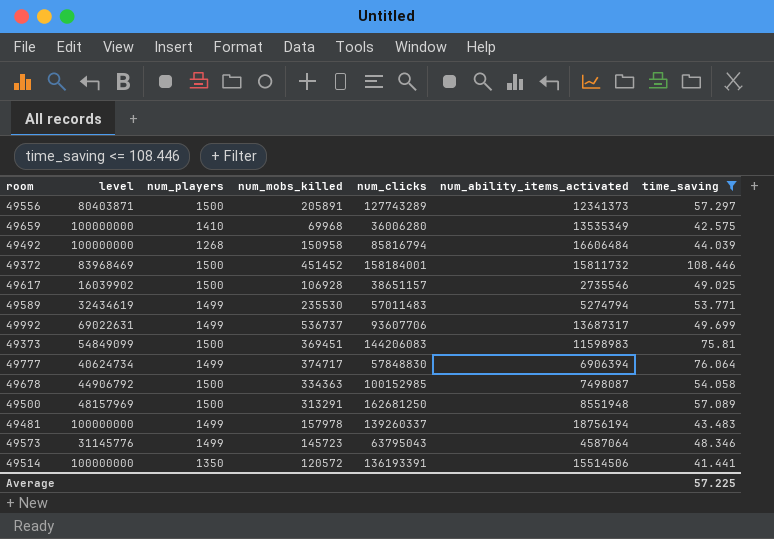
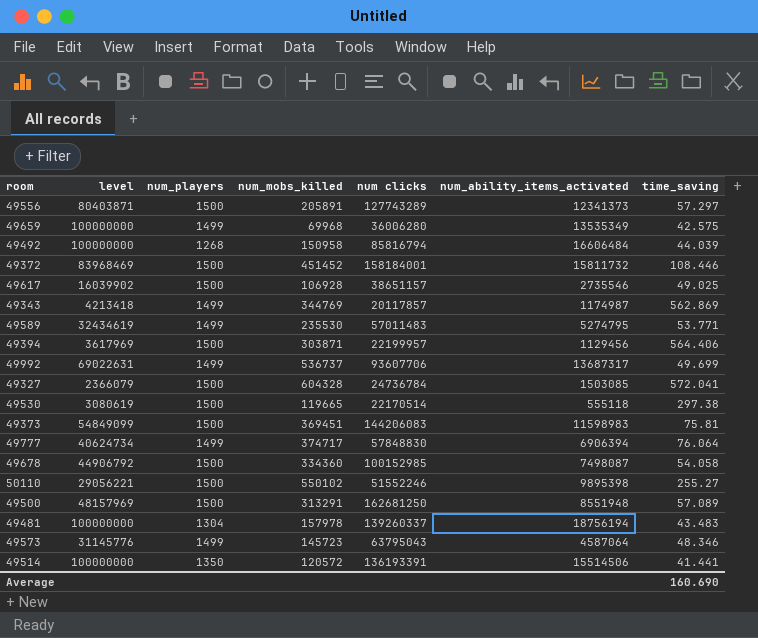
filter: time_saving <= 108.446 -> none
column name: num_clicks -> num clicks
49659 | num_players: 1410 -> 1499
49589 | num_ability_items_activated: 5274794 -> 5274795
49678 | num_mobs_killed: 334363 -> 334360
49481 | num_players: 1499 -> 1304
Average | time_saving: 57.225 -> 160.690

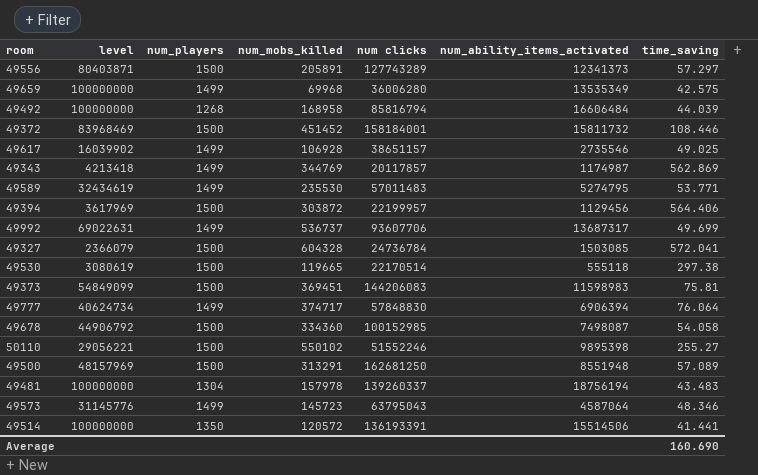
49492 | num_mobs_killed: 150958 -> 168958
49617 | num_players: 1500 -> 1499
49394 | num_mobs_killed: 303871 -> 303872

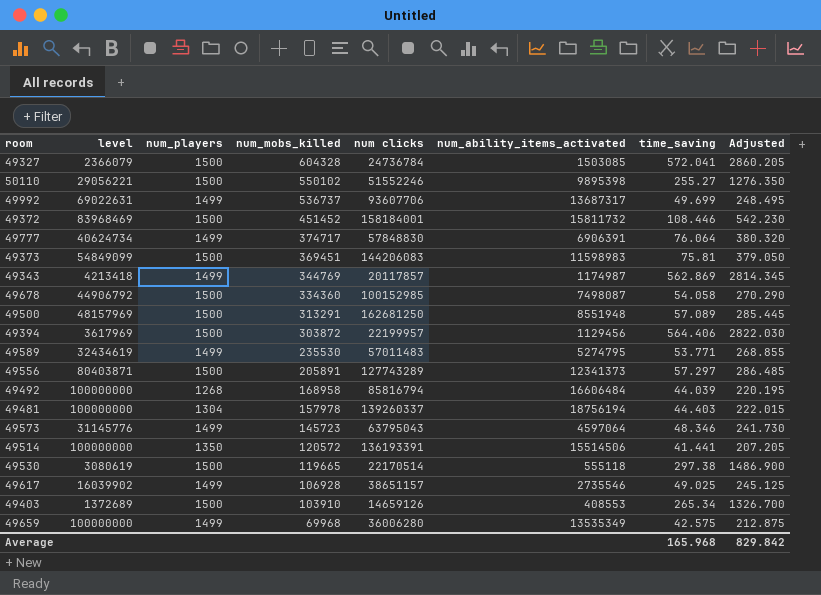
row order: none -> num_mobs_killed descending
column Adjusted | formula: none -> [time_saving] * 5
49777 | num_ability_items_activated: 6906394 -> 6906391
49481 | time_saving: 43.483 -> 44.403
49573 | num_ability_items_activated: 4587064 -> 4597064
row 49403: none -> 1372689 | 1500 | 103910 | 14659126 | 408553 | 265.34 | 1326.700
Average | time_saving: 160.690 -> 165.968

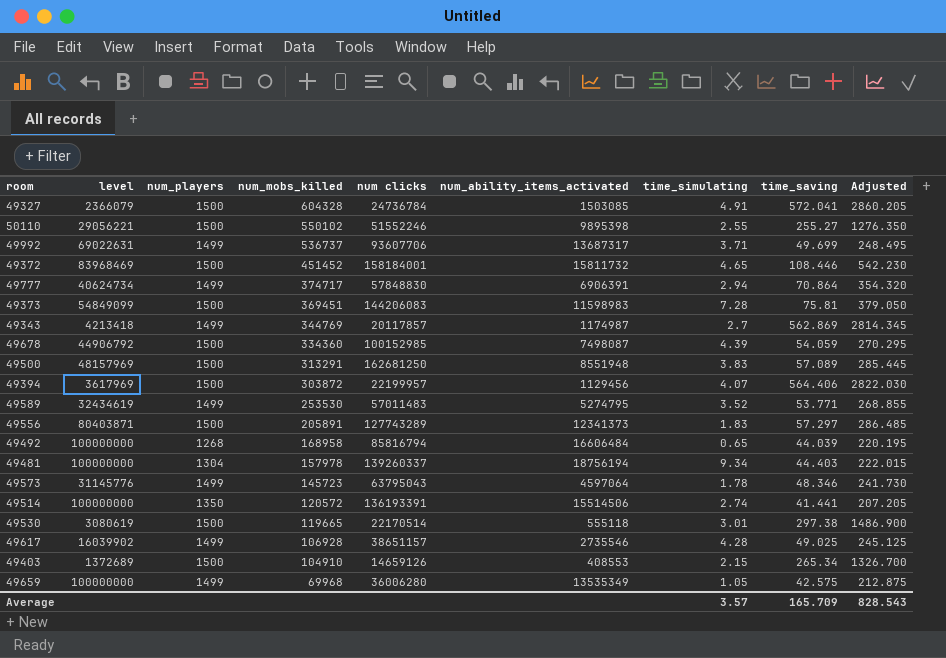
column time_simulating | position: none -> 7
49777 | time_saving: 76.064 -> 70.864
49777 | Adjusted: 380.320 -> 354.320
49678 | time_saving: 54.058 -> 54.059
49678 | Adjusted: 270.290 -> 270.295
49589 | num_mobs_killed: 235530 -> 253530
49403 | num_mobs_killed: 103910 -> 104910
Average | time_saving: 165.968 -> 165.709
Average | Adjusted: 829.842 -> 828.543

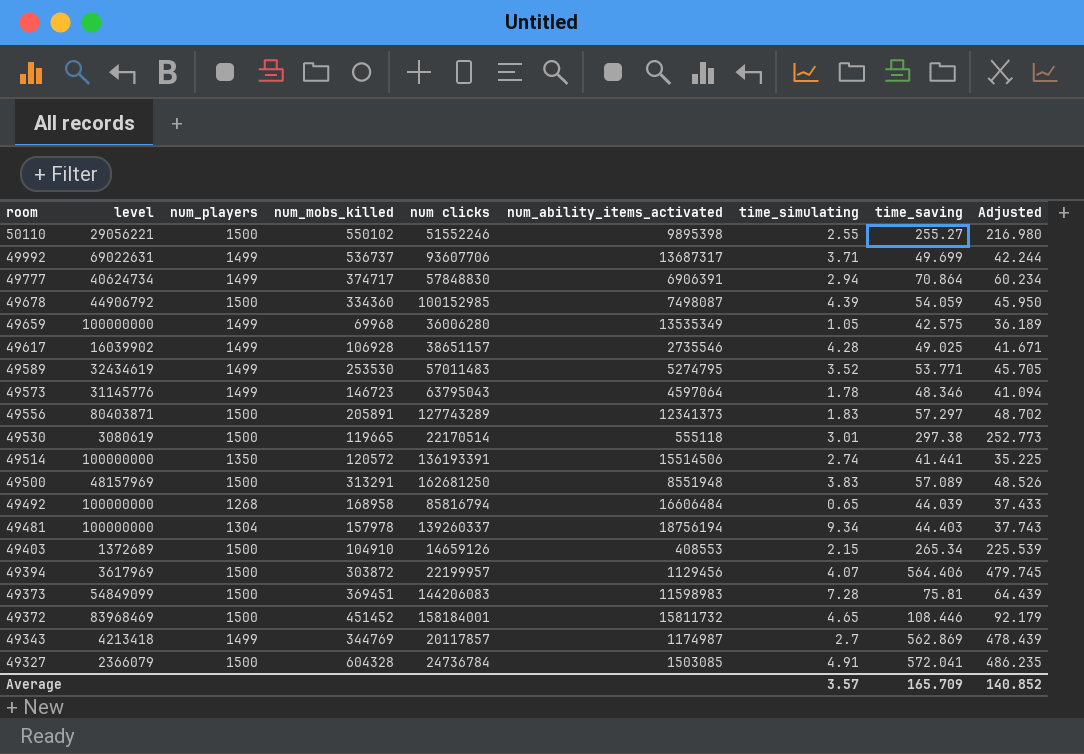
row order: num_mobs_killed descending -> room descending
column Adjusted | formula: [time_saving] * 5 -> [time_saving] * 0.85
49573 | num_mobs_killed: 145723 -> 146723
Average | Adjusted: 828.543 -> 140.852

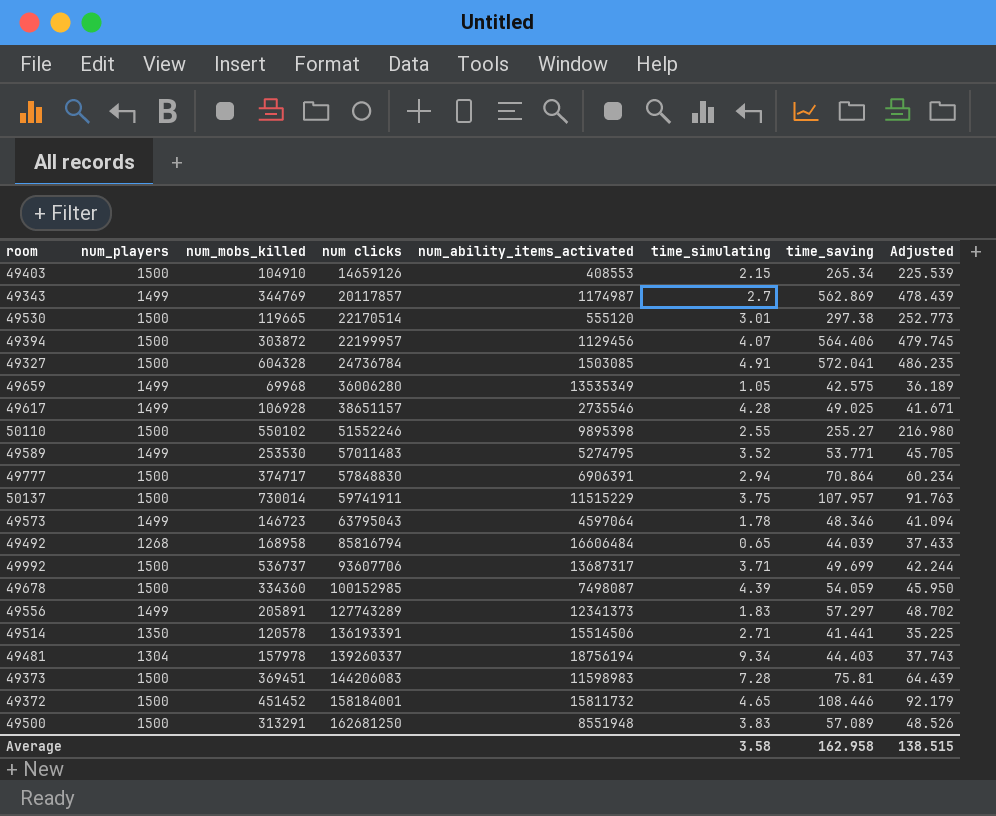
row order: room descending -> num clicks ascending
column level | position: 2 -> none
49530 | num_ability_items_activated: 555118 -> 555120
49777 | num_players: 1499 -> 1500
row 50137: none -> 1500 | 730014 | 59741911 | 11515229 | 3.75 | 107.957 | 91.763
49992 | num_players: 1499 -> 1500
49556 | num_players: 1500 -> 1499
49514 | num_mobs_killed: 120572 -> 120578
49514 | time_simulating: 2.74 -> 2.71
Average | time_simulating: 3.57 -> 3.58
Average | time_saving: 165.709 -> 162.958
Average | Adjusted: 140.852 -> 138.515

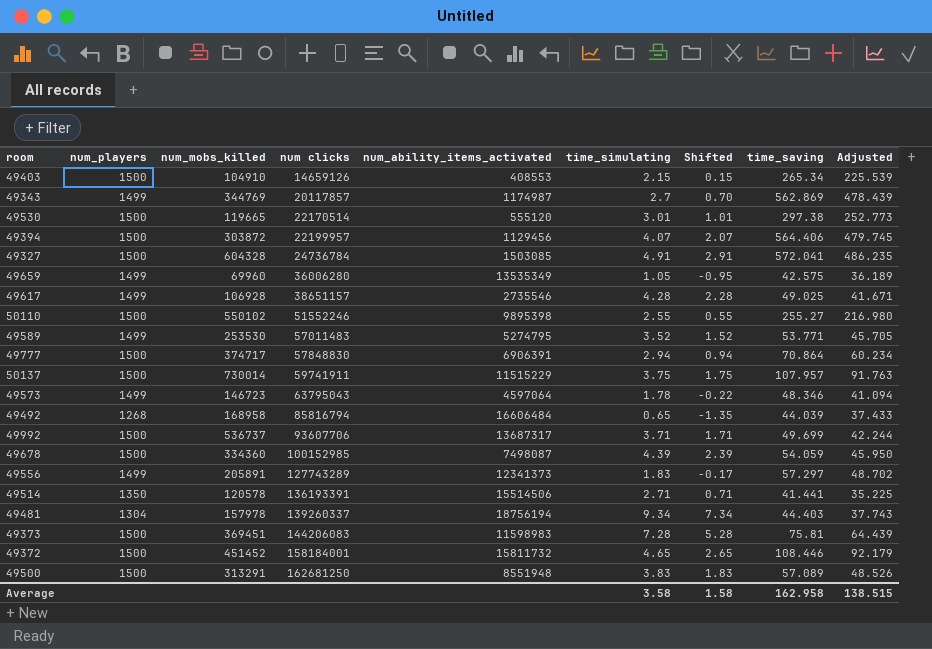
column Shifted | formula: none -> [time_simulating] - 2
49659 | num_mobs_killed: 69968 -> 69960

